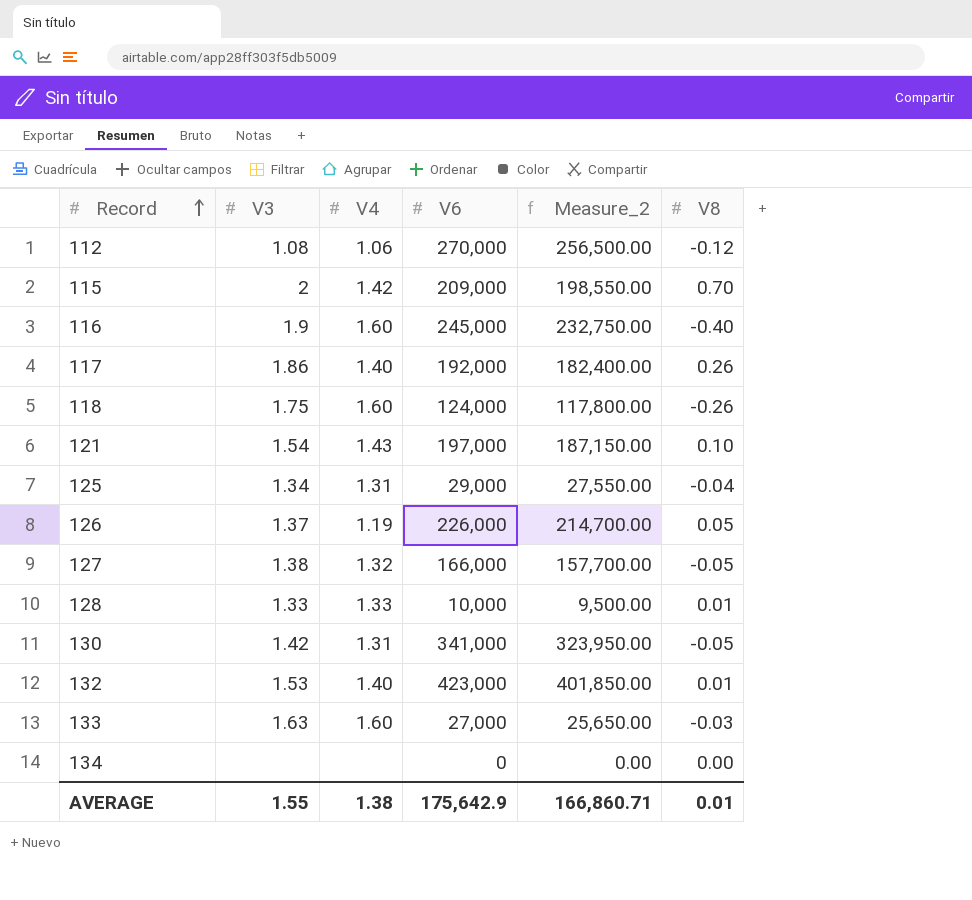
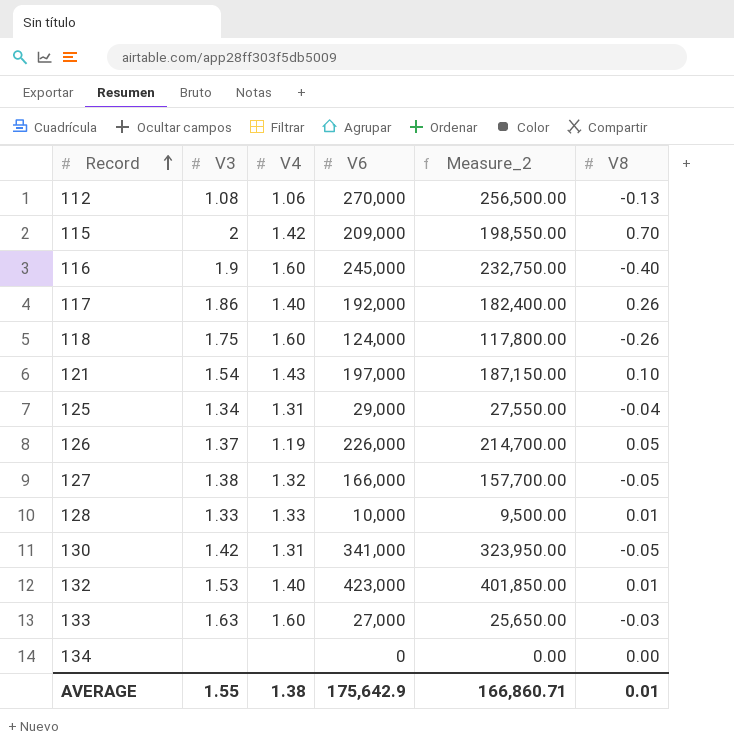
112 | V8: -0.12 -> -0.13

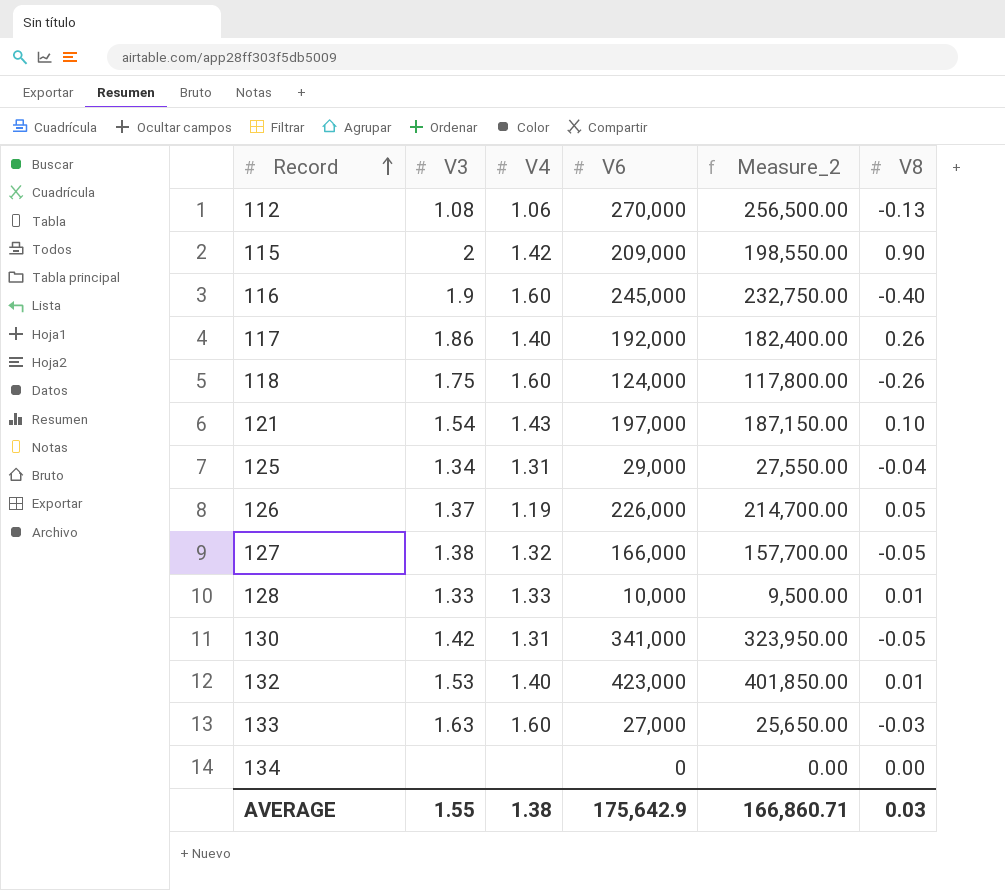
115 | V8: 0.70 -> 0.90
AVERAGE | V8: 0.01 -> 0.03

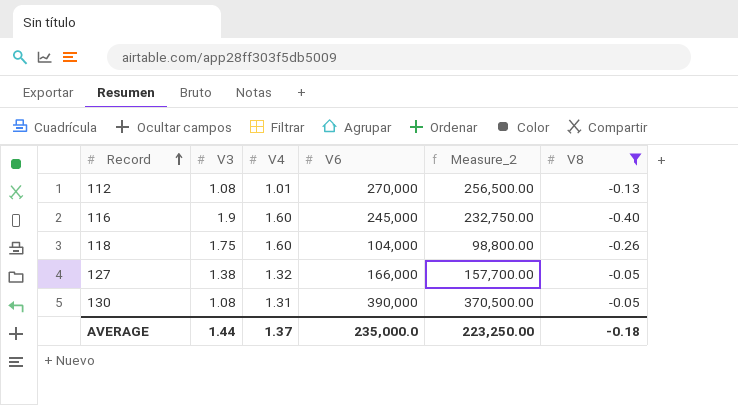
filter: none -> V8 <= -0.05
112 | V4: 1.06 -> 1.01
118 | V6: 124,000 -> 104,000
118 | Measure_2: 117,800.00 -> 98,800.00
130 | V3: 1.42 -> 1.08
130 | V6: 341,000 -> 390,000
130 | Measure_2: 323,950.00 -> 370,500.00
AVERAGE | V3: 1.55 -> 1.44
AVERAGE | V4: 1.38 -> 1.37
AVERAGE | V6: 175,642.9 -> 235,000.0
AVERAGE | Measure_2: 166,860.71 -> 223,250.00
AVERAGE | V8: 0.03 -> -0.18

